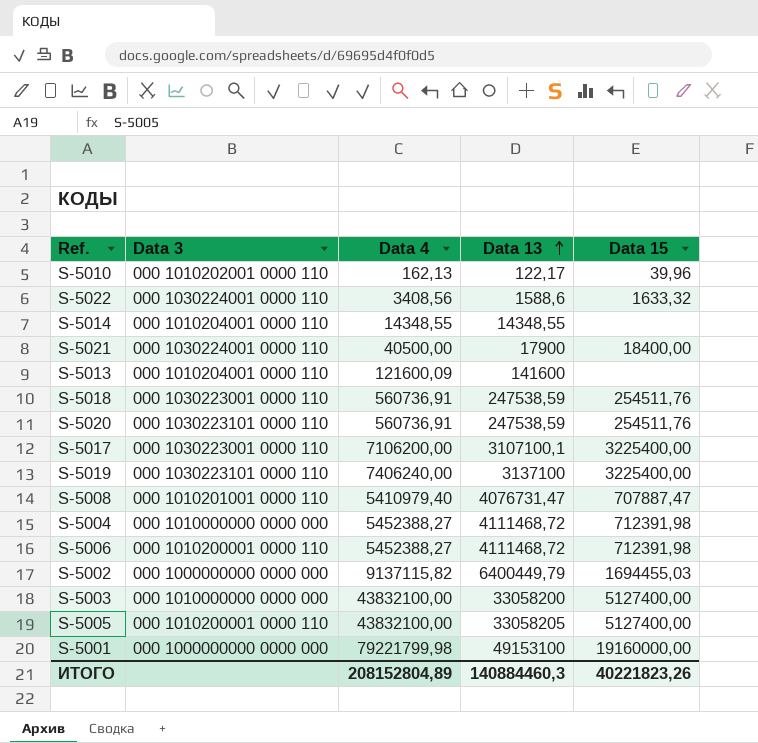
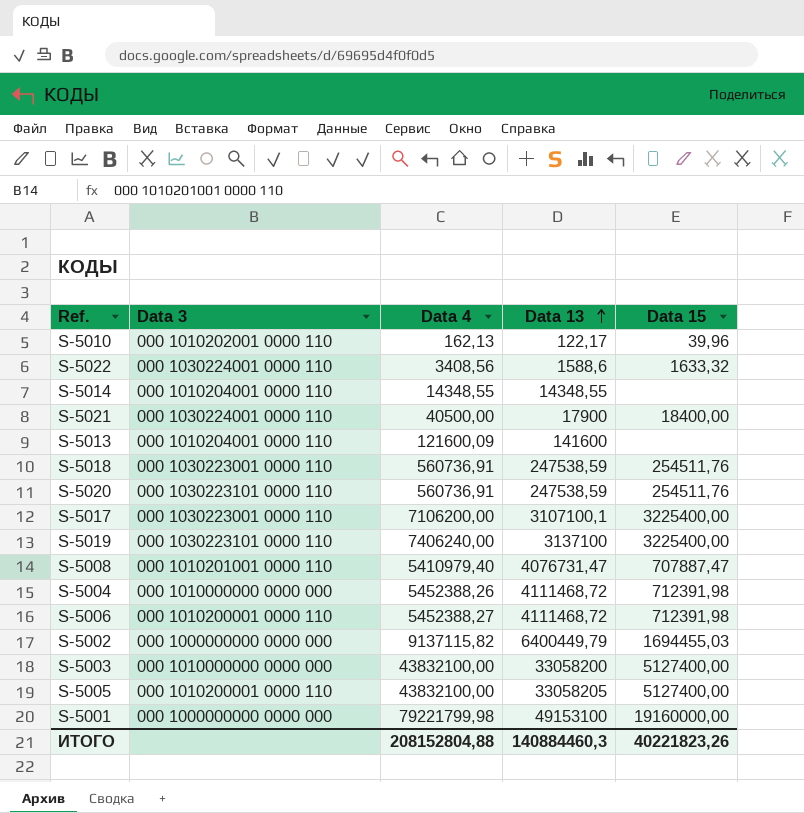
S-5004 | Data 4: 5452388,27 -> 5452388,26
ИТОГО | Data 4: 208152804,89 -> 208152804,88

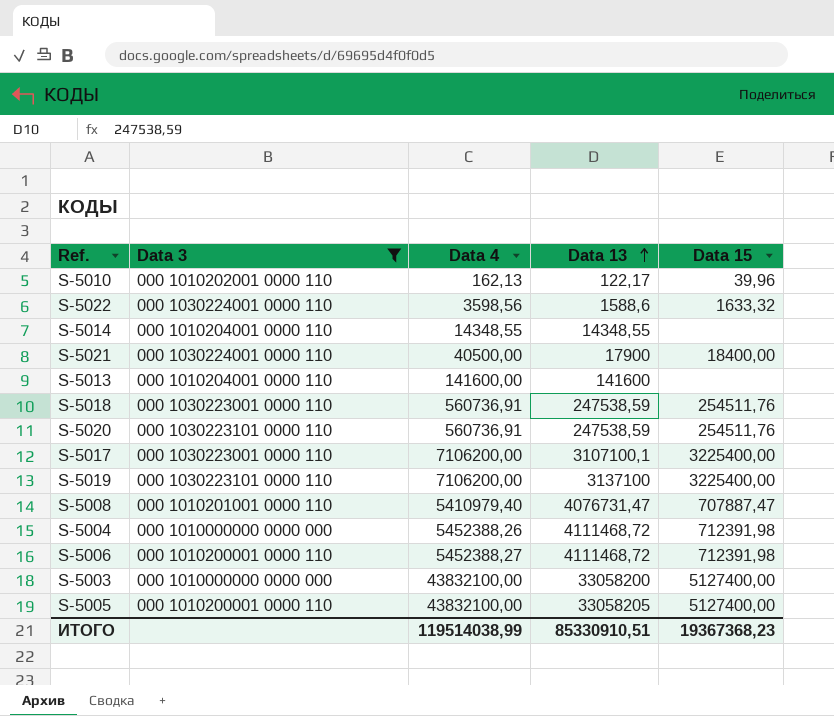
filter: none -> Data 3 != 000 1000000000 0000 000
S-5022 | Data 4: 3408,56 -> 3598,56
S-5013 | Data 4: 121600,09 -> 141600,00
S-5019 | Data 4: 7406240,00 -> 7106200,00
ИТОГО | Data 4: 208152804,88 -> 119514038,99
ИТОГО | Data 13: 140884460,3 -> 85330910,51
ИТОГО | Data 15: 40221823,26 -> 19367368,23

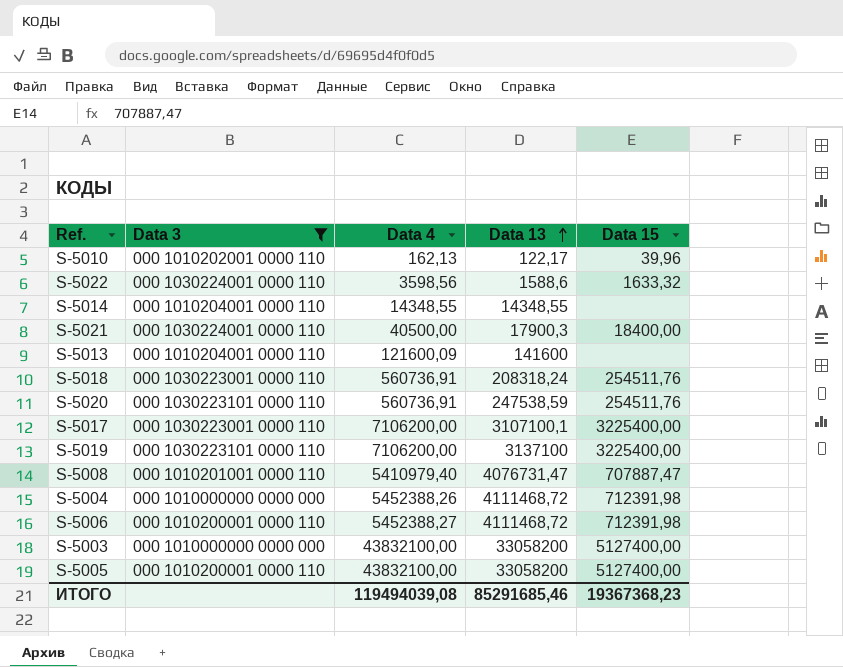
S-5021 | Data 13: 17900 -> 17900,3
S-5013 | Data 4: 141600,00 -> 121600,09
S-5018 | Data 13: 247538,59 -> 208318,24
S-5005 | Data 13: 33058205 -> 33058200
ИТОГО | Data 4: 119514038,99 -> 119494039,08
ИТОГО | Data 13: 85330910,51 -> 85291685,46

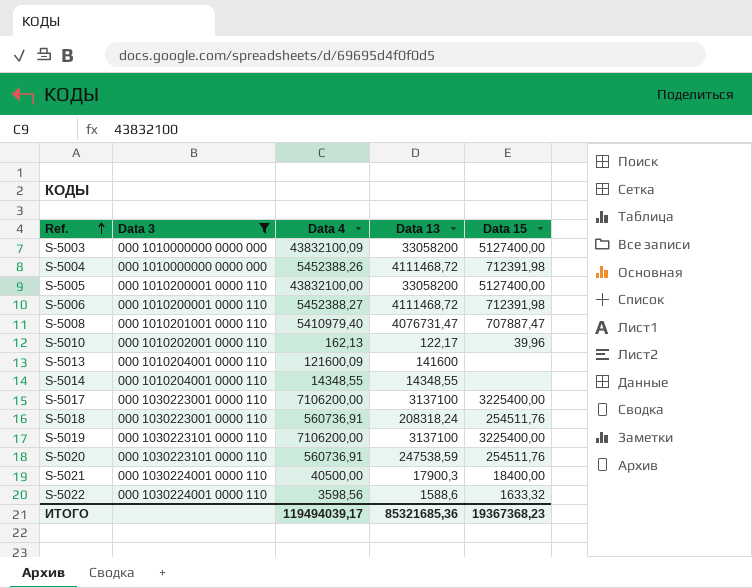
row order: Data 13 ascending -> Ref. ascending
S-5003 | Data 4: 43832100,00 -> 43832100,09
S-5017 | Data 13: 3107100,1 -> 3137100
ИТОГО | Data 4: 119494039,08 -> 119494039,17
ИТОГО | Data 13: 85291685,46 -> 85321685,36

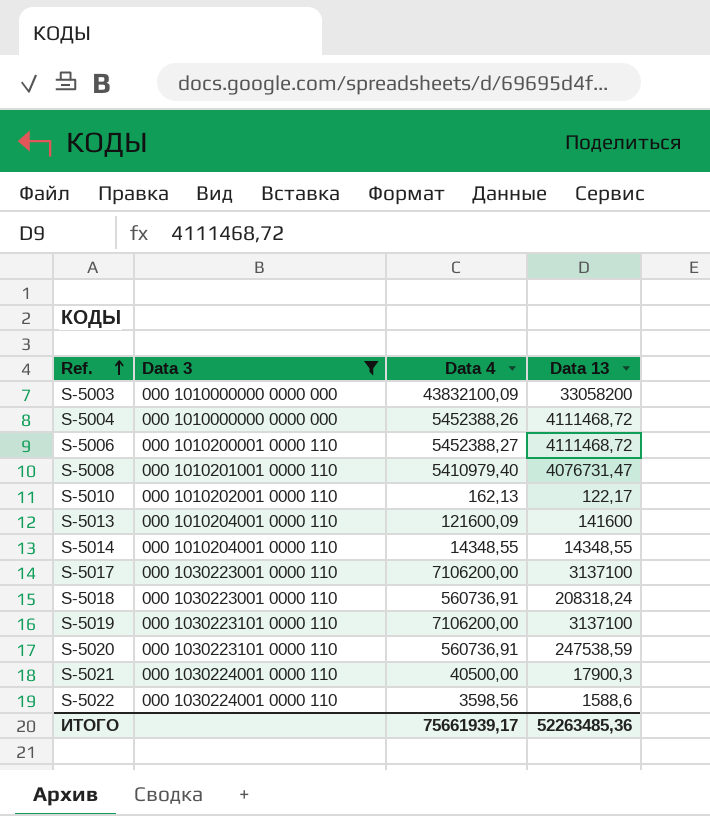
column Data 15 | position: 5 -> none
row S-5005: 000 1010200001 0000 110 | 43832100,00 | 33058200 | 5127400,00 -> none
ИТОГО | Data 4: 119494039,17 -> 75661939,17
ИТОГО | Data 13: 85321685,36 -> 52263485,36

